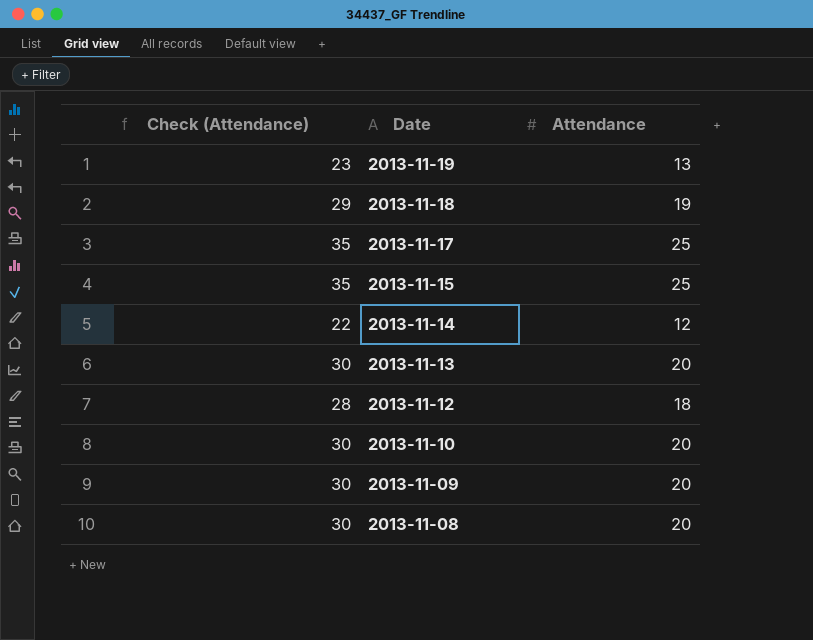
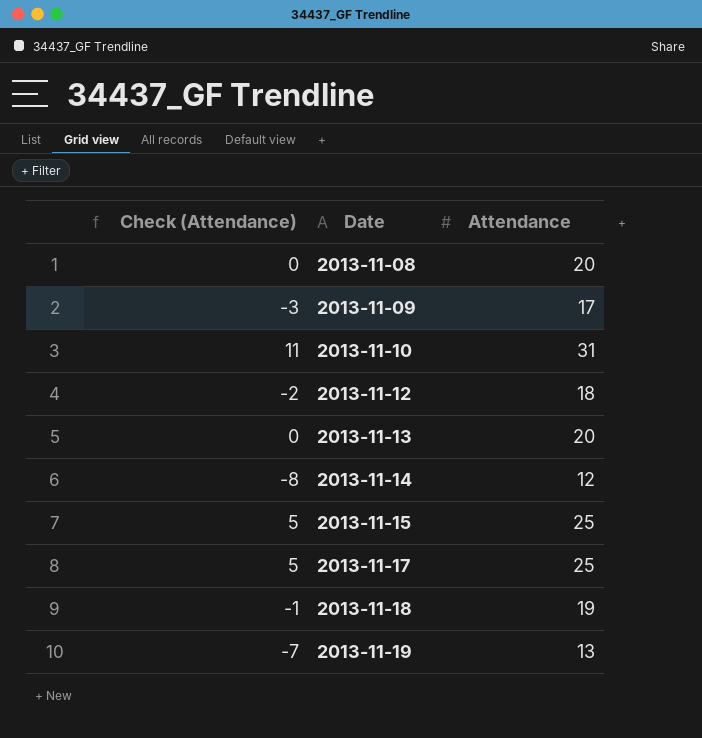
row order: Date descending -> Date ascending
column Check (Attendance) | formula: [Attendance] + 10 -> [Attendance] - 20
2013-11-09 | Attendance: 20 -> 17
2013-11-10 | Attendance: 20 -> 31

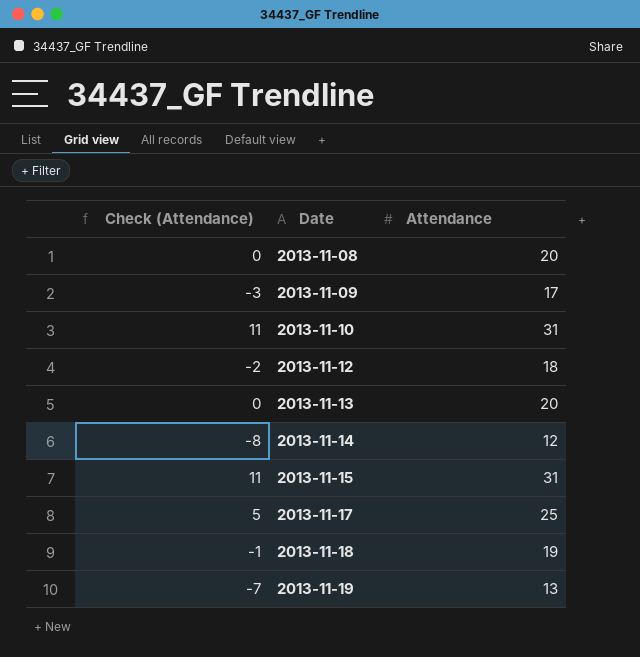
2013-11-15 | Check (Attendance): 5 -> 11
2013-11-15 | Attendance: 25 -> 31

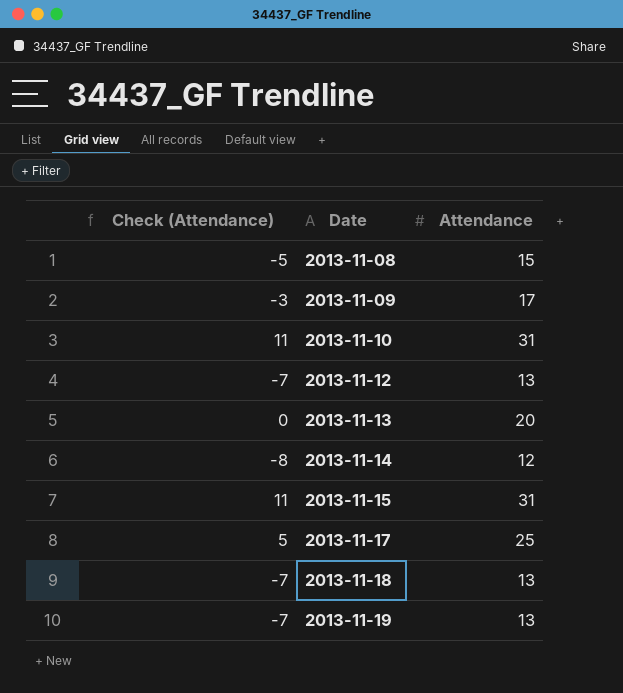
2013-11-08 | Check (Attendance): 0 -> -5
2013-11-08 | Attendance: 20 -> 15
2013-11-12 | Check (Attendance): -2 -> -7
2013-11-12 | Attendance: 18 -> 13
2013-11-18 | Check (Attendance): -1 -> -7
2013-11-18 | Attendance: 19 -> 13

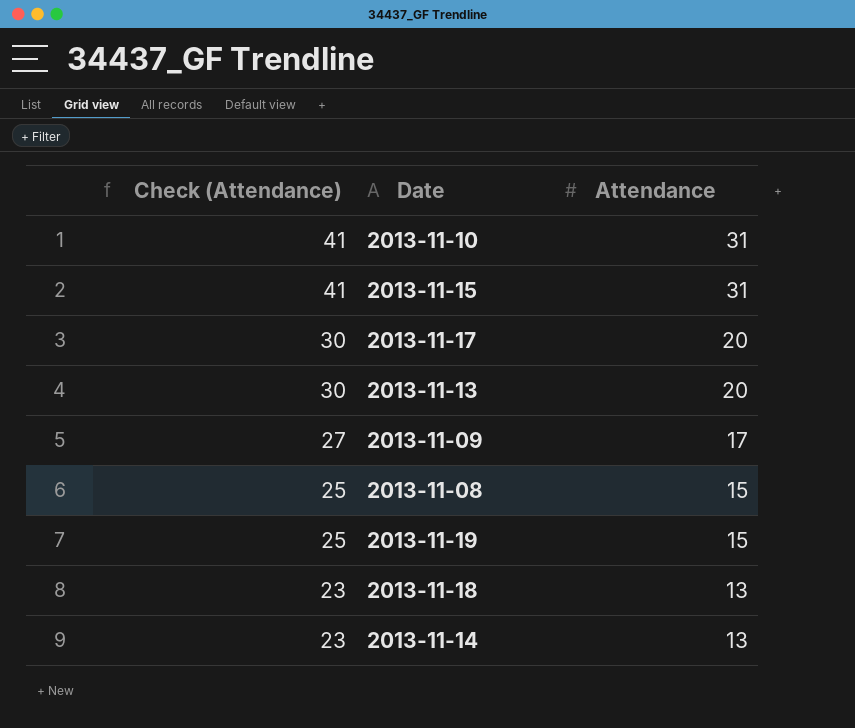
row order: Date ascending -> Check (Attendance) descending
column Check (Attendance) | formula: [Attendance] - 20 -> [Attendance] + 10
row 2013-11-12: -7 | 13 -> none
2013-11-17 | Attendance: 25 -> 20
2013-11-19 | Attendance: 13 -> 15
2013-11-14 | Attendance: 12 -> 13

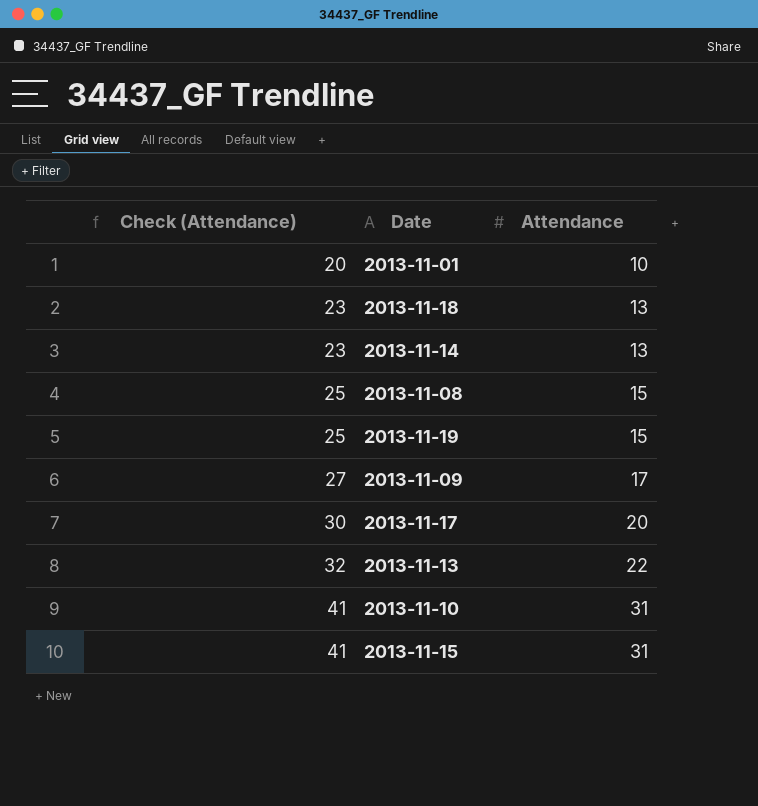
row order: Check (Attendance) descending -> Check (Attendance) ascending
row 2013-11-01: none -> 20 | 10
2013-11-13 | Check (Attendance): 30 -> 32
2013-11-13 | Attendance: 20 -> 22

